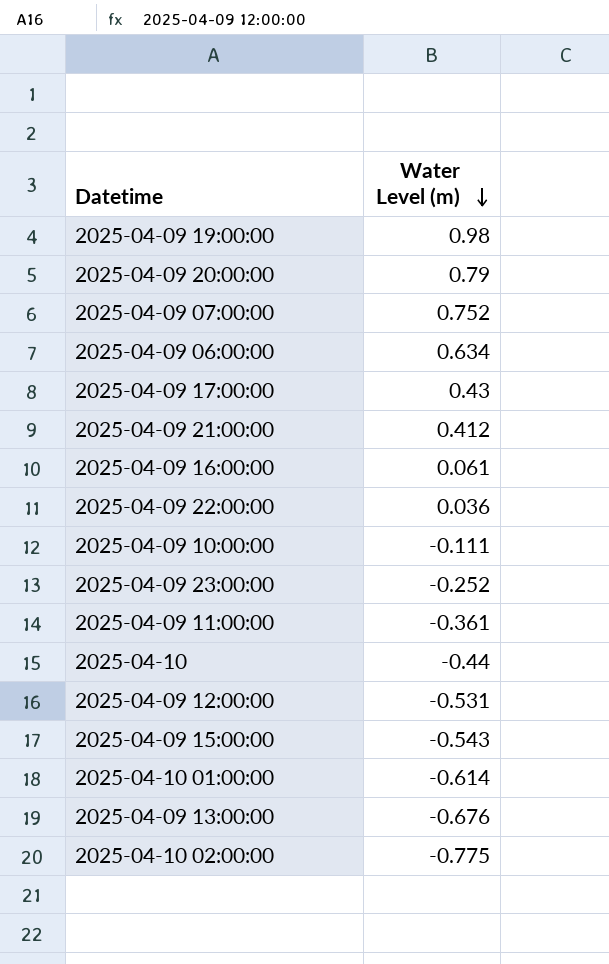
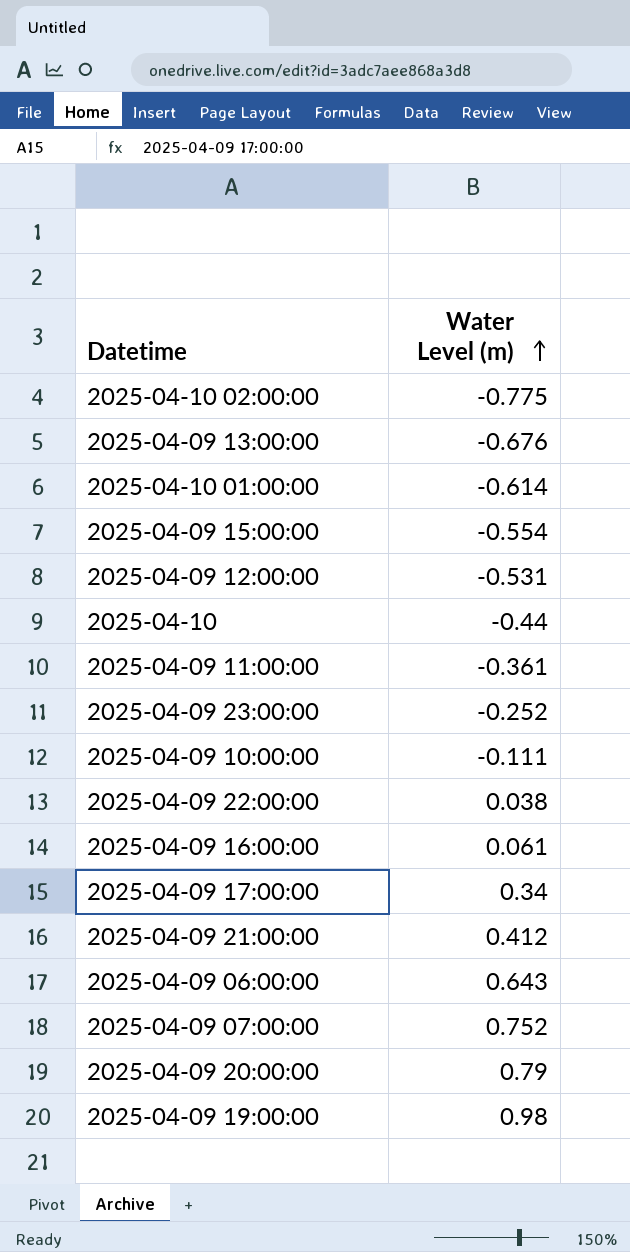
row order: Water Level (m) descending -> Water Level (m) ascending
2025-04-09 15:00:00 | Water Level (m): -0.543 -> -0.554
2025-04-09 22:00:00 | Water Level (m): 0.036 -> 0.038
2025-04-09 17:00:00 | Water Level (m): 0.43 -> 0.34
2025-04-09 06:00:00 | Water Level (m): 0.634 -> 0.643

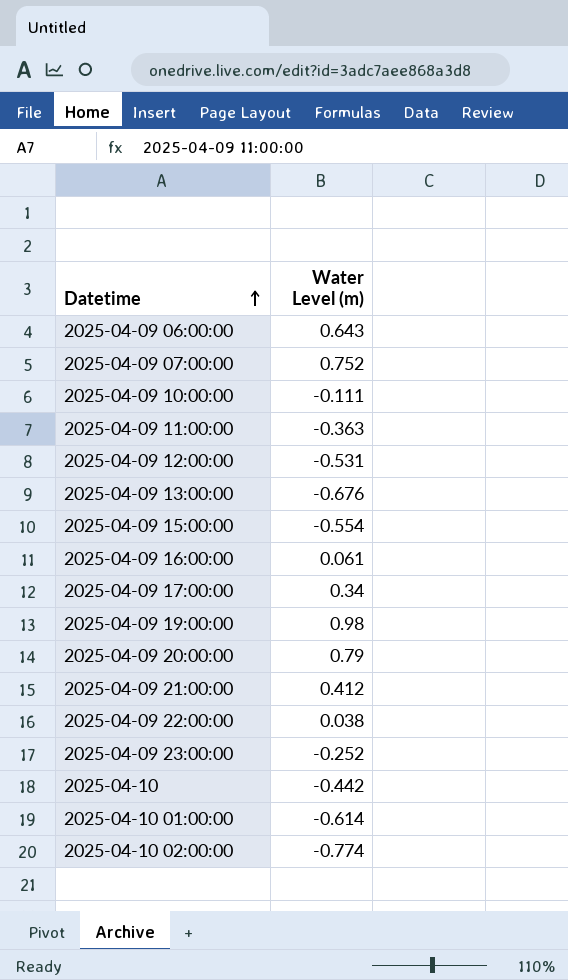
row order: Water Level (m) ascending -> Datetime ascending
2025-04-09 11:00:00 | Water Level (m): -0.361 -> -0.363
2025-04-10 | Water Level (m): -0.44 -> -0.442
2025-04-10 02:00:00 | Water Level (m): -0.775 -> -0.774

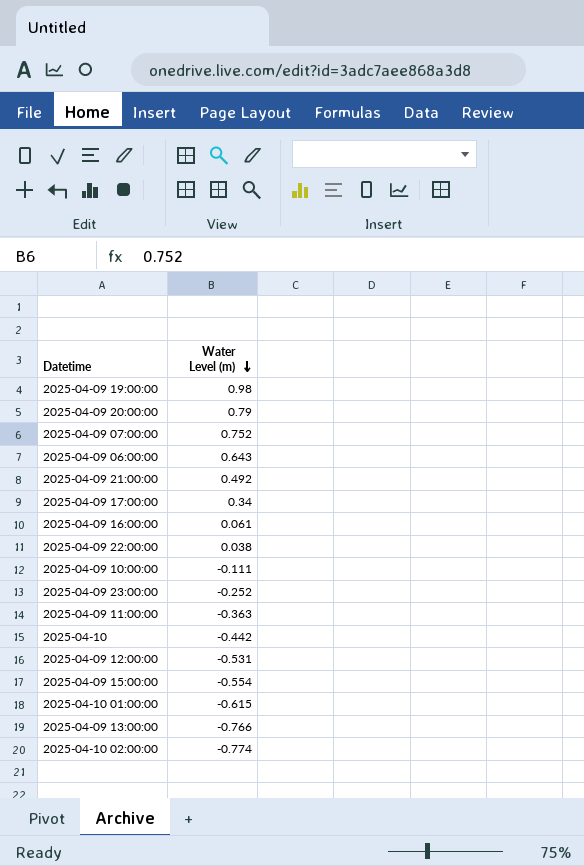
row order: Datetime ascending -> Water Level (m) descending
2025-04-09 21:00:00 | Water Level (m): 0.412 -> 0.492
2025-04-10 01:00:00 | Water Level (m): -0.614 -> -0.615
2025-04-09 13:00:00 | Water Level (m): -0.676 -> -0.766

